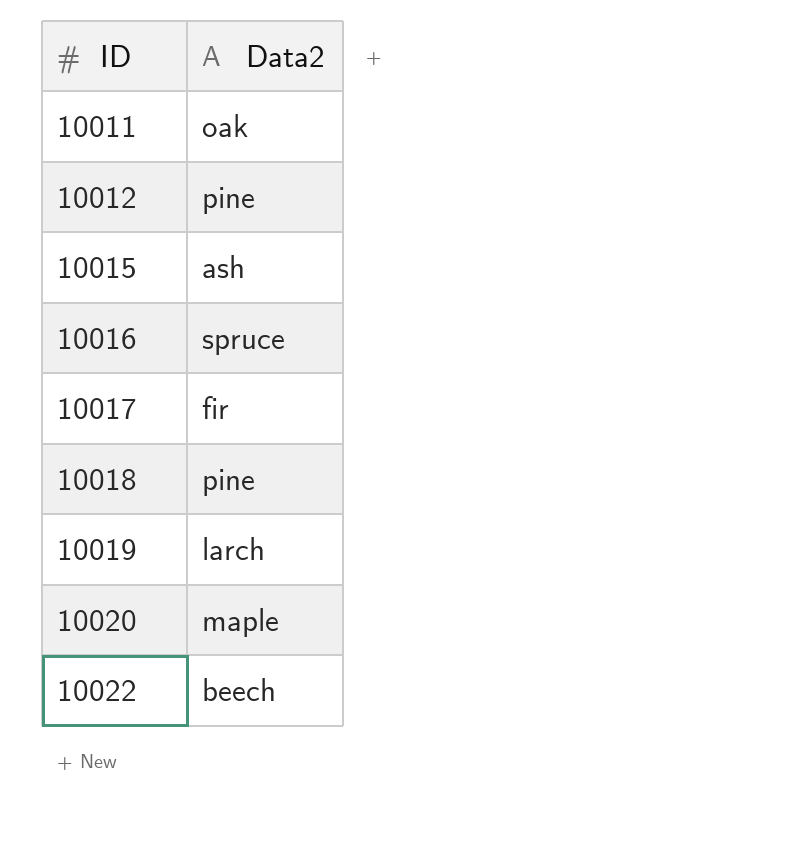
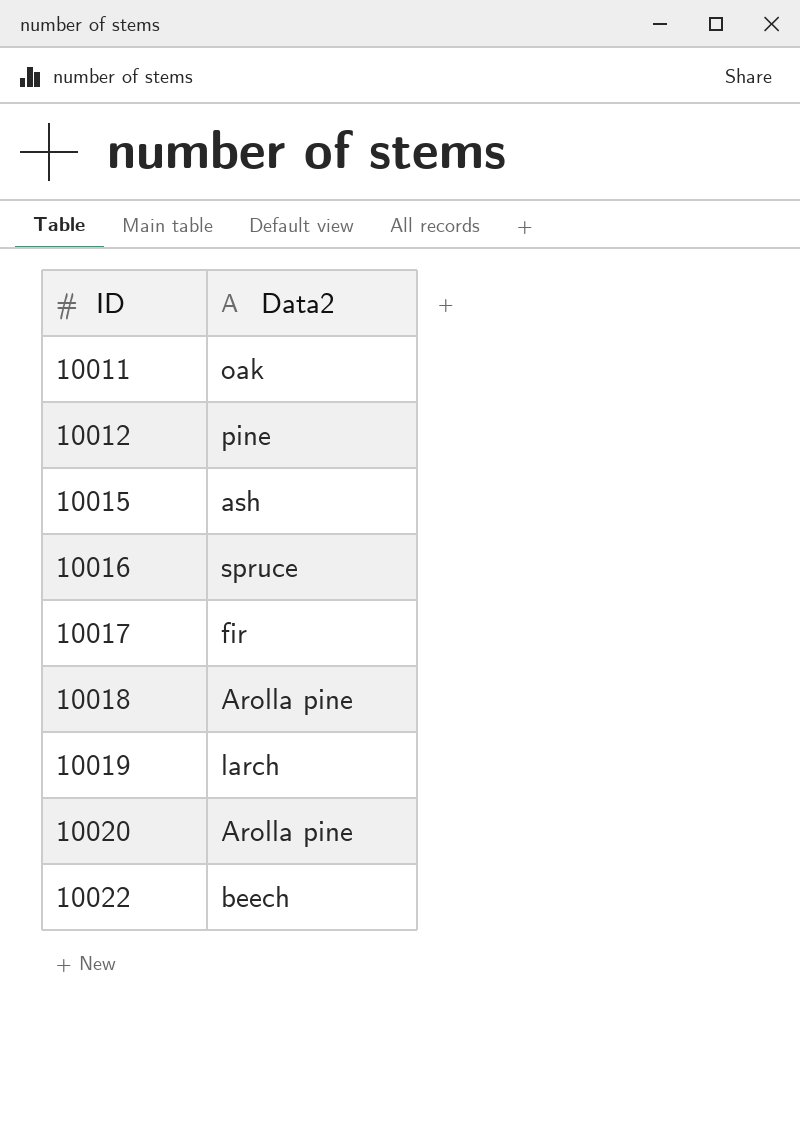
10018 | Data2: pine -> Arolla pine
10020 | Data2: maple -> Arolla pine

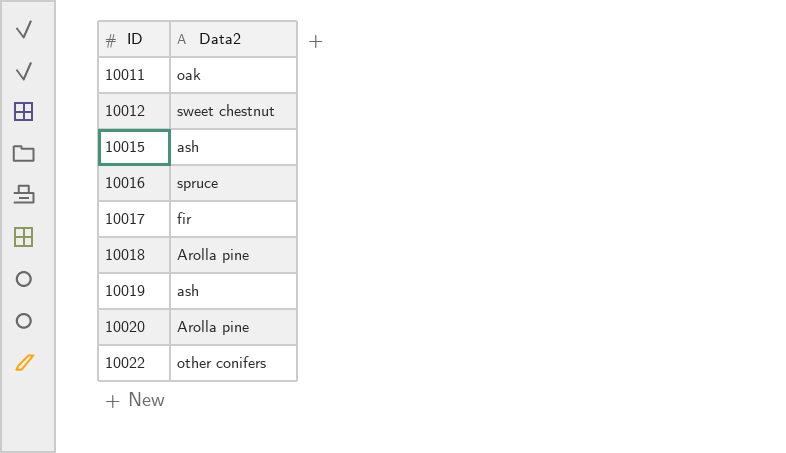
10012 | Data2: pine -> sweet chestnut
10019 | Data2: larch -> ash
10022 | Data2: beech -> other conifers

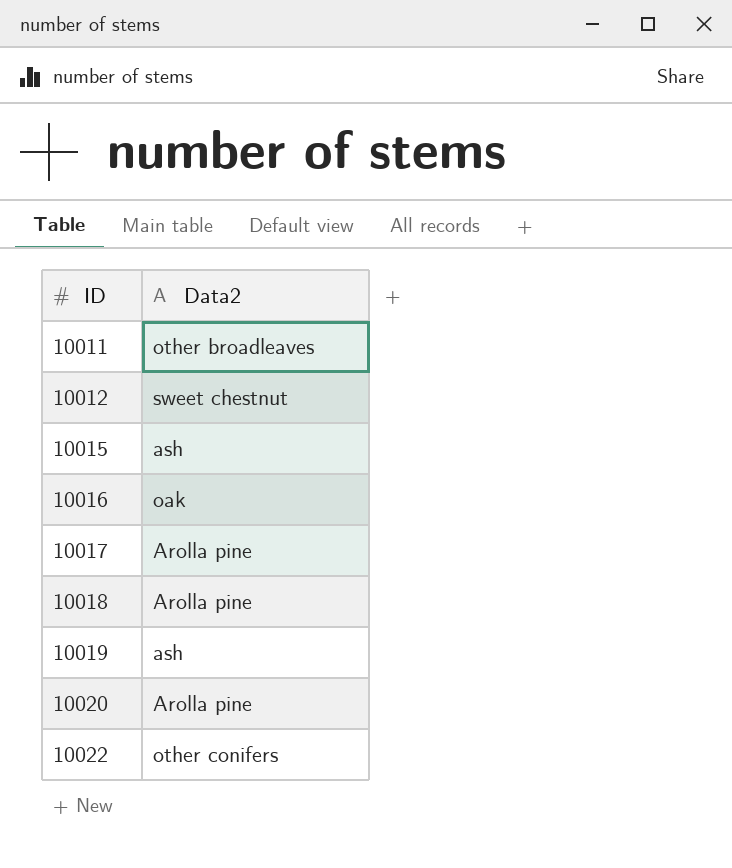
10011 | Data2: oak -> other broadleaves
10016 | Data2: spruce -> oak
10017 | Data2: fir -> Arolla pine

